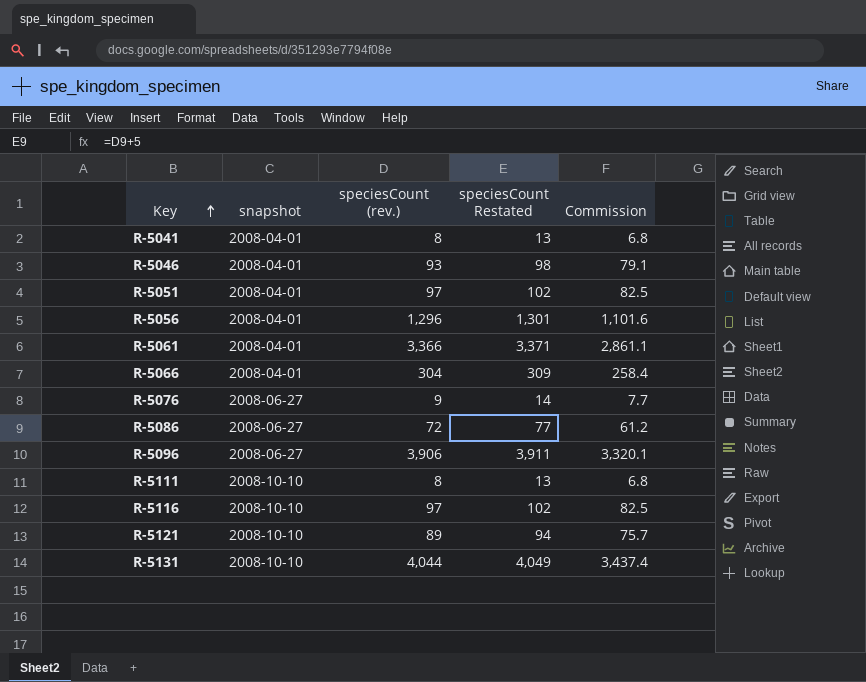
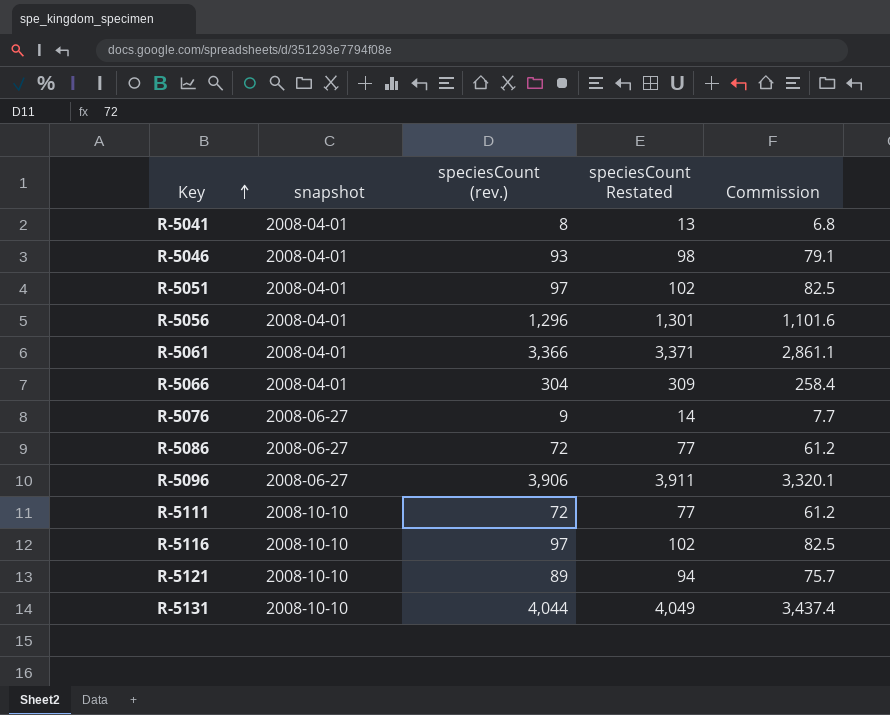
R-5111 | speciesCount (rev.): 8 -> 72
R-5111 | speciesCount Restated: 13 -> 77
R-5111 | Commission: 6.8 -> 61.2

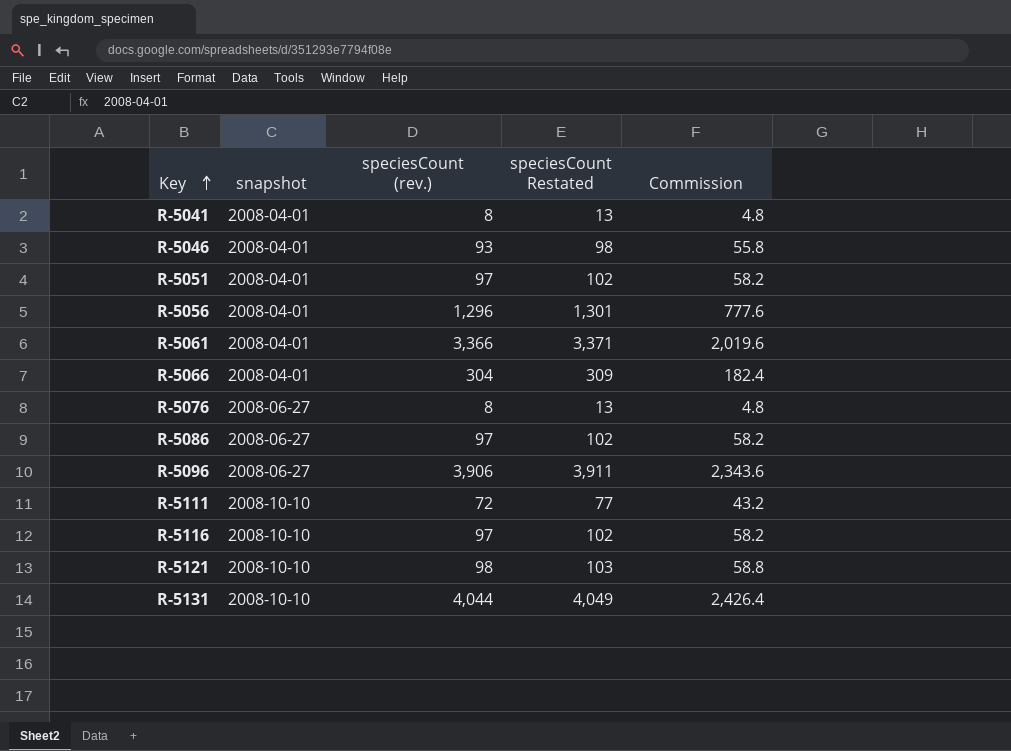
column Commission | formula: [speciesCount (rev.)] * 0.85 -> [speciesCount (rev.)] * 0.6
R-5076 | speciesCount (rev.): 9 -> 8
R-5076 | speciesCount Restated: 14 -> 13
R-5086 | speciesCount (rev.): 72 -> 97
R-5086 | speciesCount Restated: 77 -> 102
R-5121 | speciesCount (rev.): 89 -> 98
R-5121 | speciesCount Restated: 94 -> 103

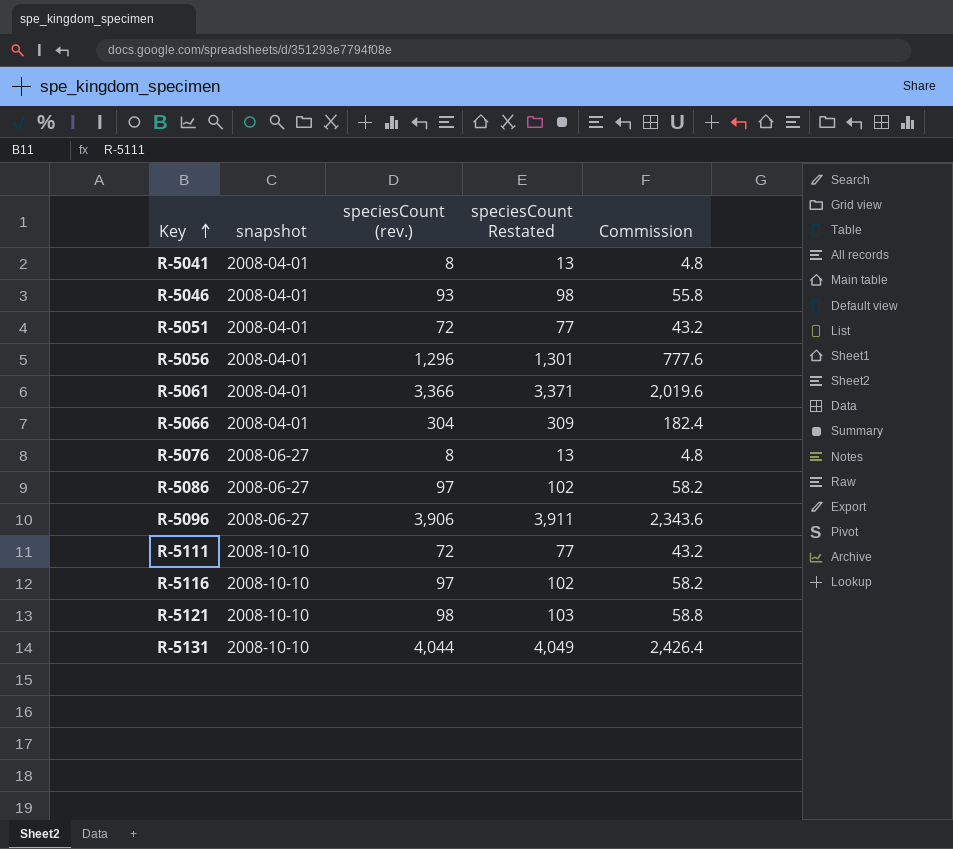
R-5051 | speciesCount (rev.): 97 -> 72
R-5051 | speciesCount Restated: 102 -> 77
R-5051 | Commission: 58.2 -> 43.2

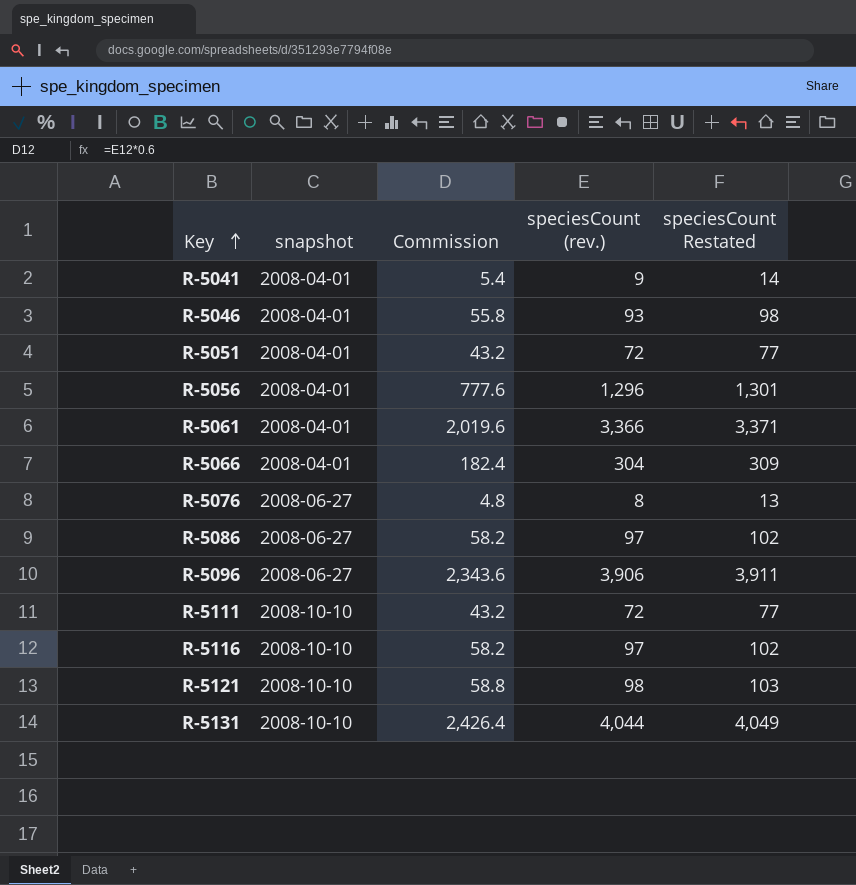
column Commission | position: 5 -> 3
R-5041 | Commission: 4.8 -> 5.4
R-5041 | speciesCount (rev.): 8 -> 9
R-5041 | speciesCount Restated: 13 -> 14

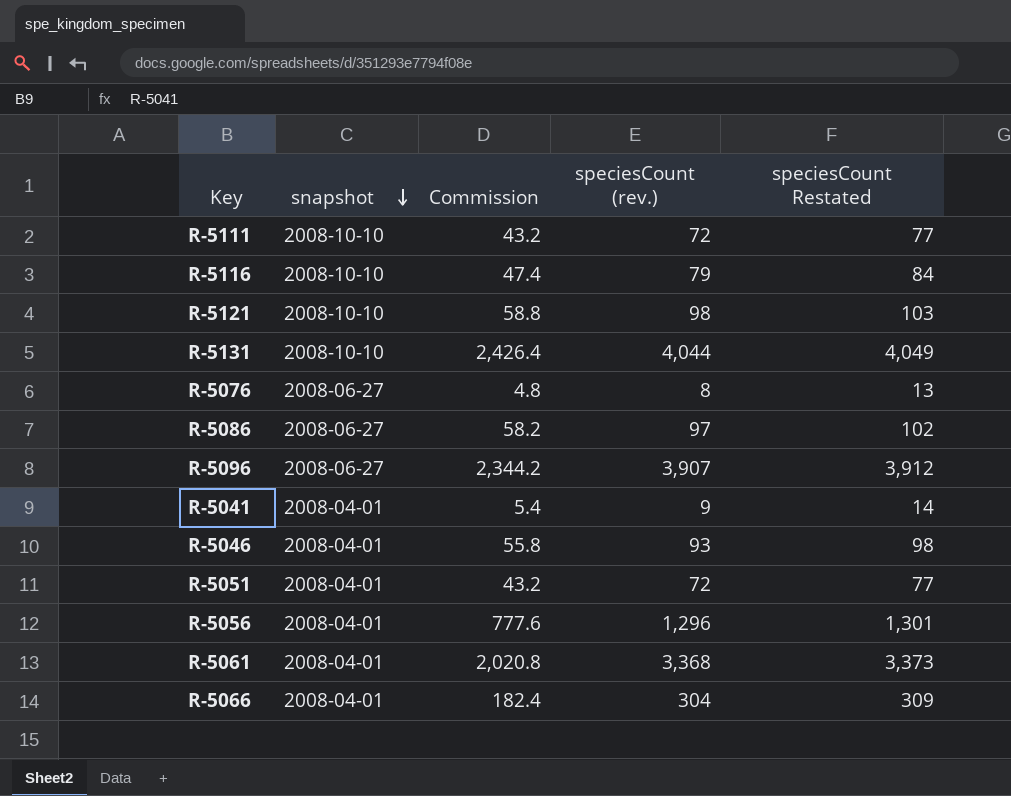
row order: Key ascending -> snapshot descending
R-5116 | Commission: 58.2 -> 47.4
R-5116 | speciesCount (rev.): 97 -> 79
R-5116 | speciesCount Restated: 102 -> 84
R-5096 | Commission: 2,343.6 -> 2,344.2
R-5096 | speciesCount (rev.): 3,906 -> 3,907
R-5096 | speciesCount Restated: 3,911 -> 3,912
R-5061 | Commission: 2,019.6 -> 2,020.8
R-5061 | speciesCount (rev.): 3,366 -> 3,368
R-5061 | speciesCount Restated: 3,371 -> 3,373

